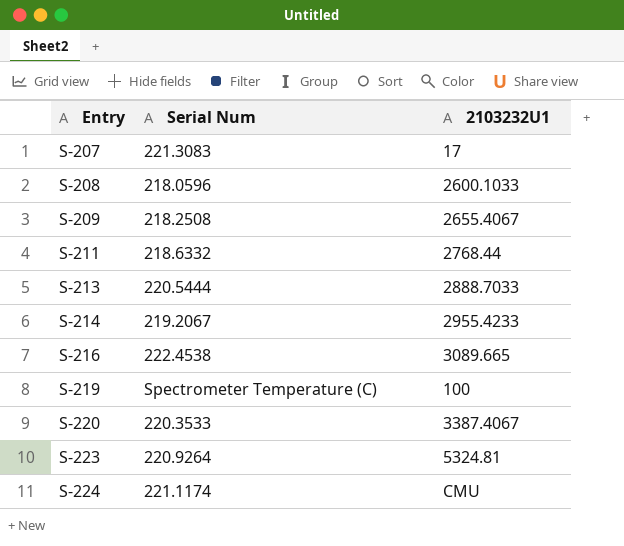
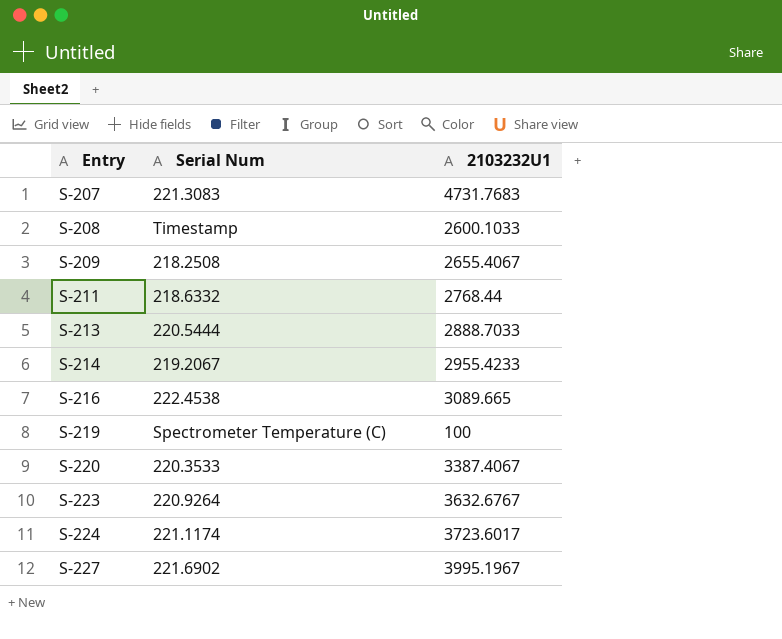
S-207 | 2103232U1: 17 -> 4731.7683
S-208 | Serial Num: 218.0596 -> Timestamp
S-223 | 2103232U1: 5324.81 -> 3632.6767
S-224 | 2103232U1: CMU -> 3723.6017
row S-227: none -> 221.6902 | 3995.1967

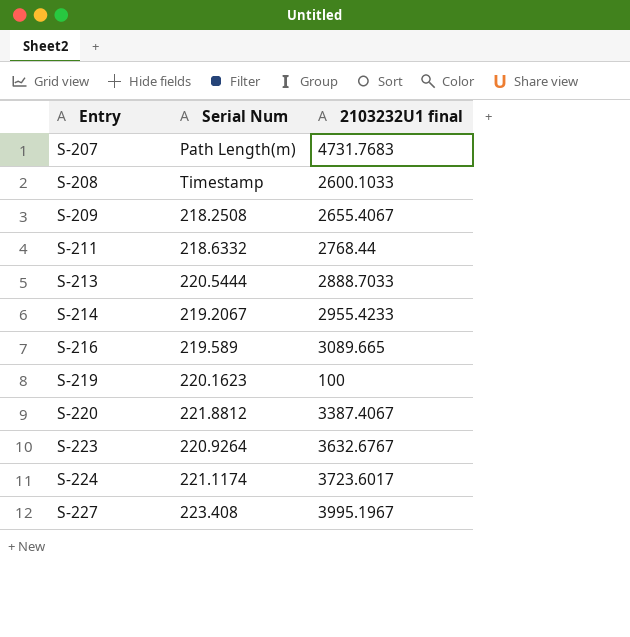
column name: 2103232U1 -> 2103232U1 final
S-207 | Serial Num: 221.3083 -> Path Length(m)
S-216 | Serial Num: 222.4538 -> 219.589
S-219 | Serial Num: Spectrometer Temperature (C) -> 220.1623
S-220 | Serial Num: 220.3533 -> 221.8812
S-227 | Serial Num: 221.6902 -> 223.408

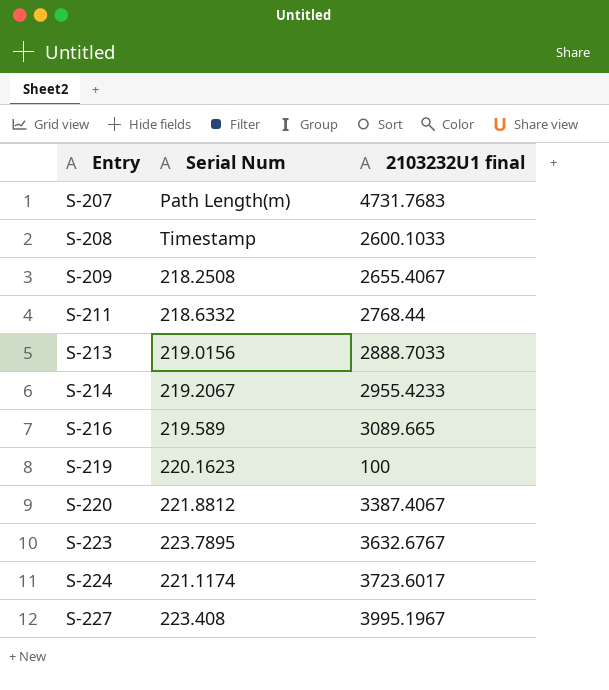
S-213 | Serial Num: 220.5444 -> 219.0156
S-223 | Serial Num: 220.9264 -> 223.7895

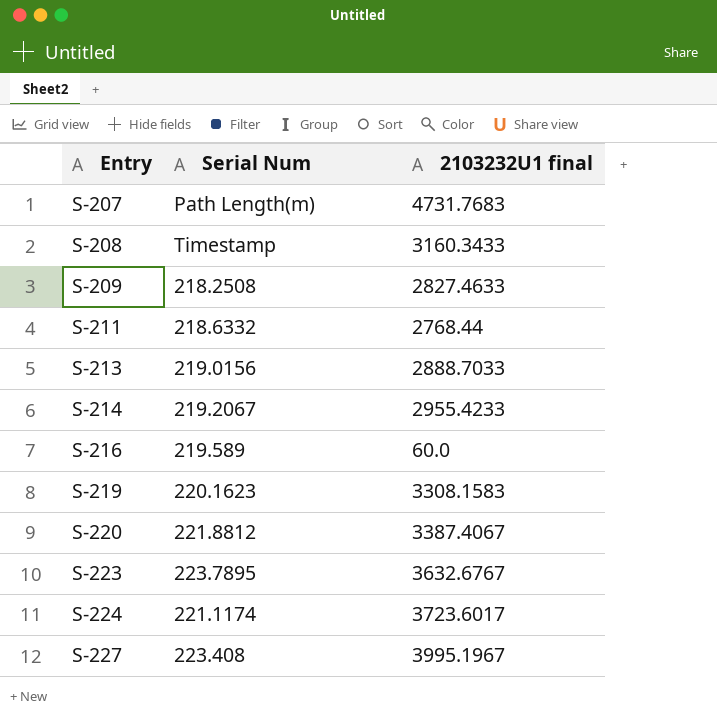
S-208 | 2103232U1 final: 2600.1033 -> 3160.3433
S-209 | 2103232U1 final: 2655.4067 -> 2827.4633
S-216 | 2103232U1 final: 3089.665 -> 60.0
S-219 | 2103232U1 final: 100 -> 3308.1583

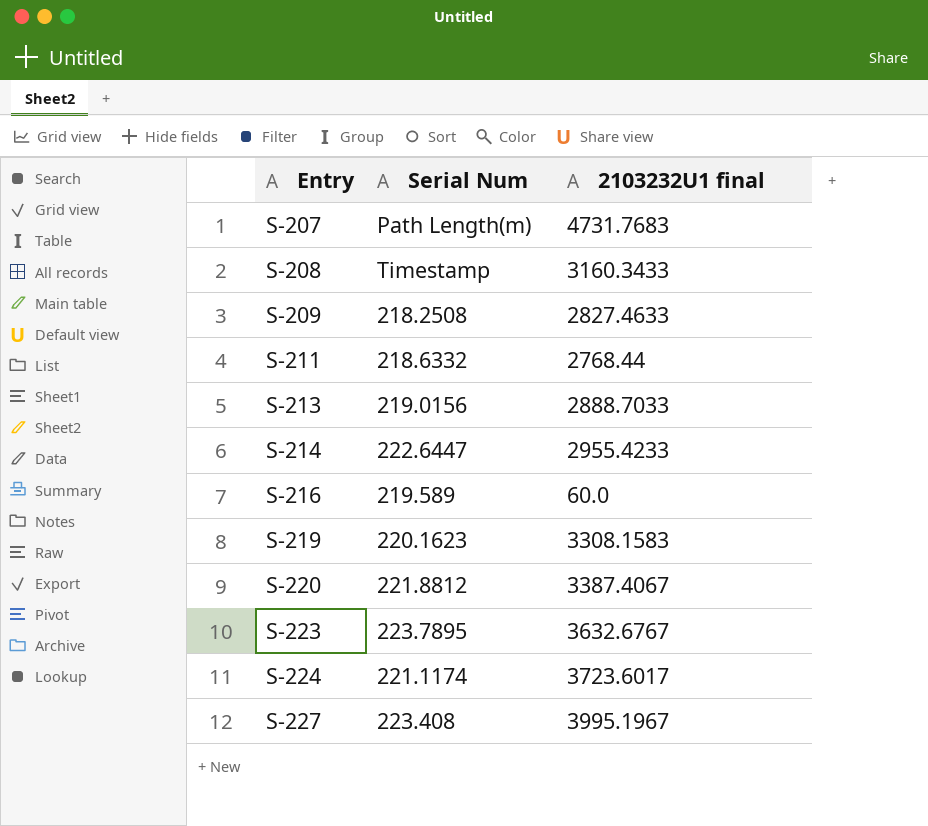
S-214 | Serial Num: 219.2067 -> 222.6447

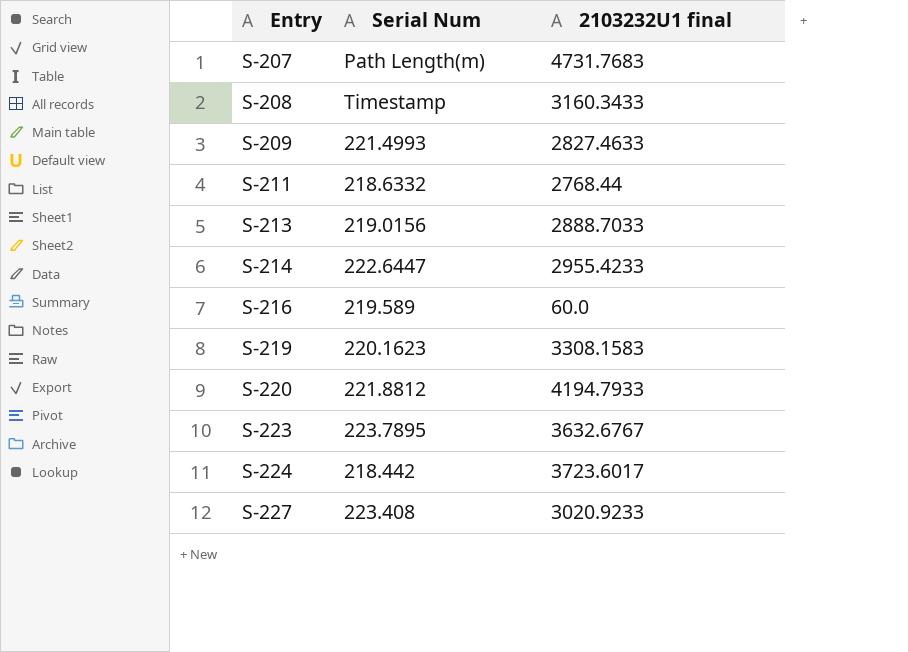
S-209 | Serial Num: 218.2508 -> 221.4993
S-220 | 2103232U1 final: 3387.4067 -> 4194.7933
S-224 | Serial Num: 221.1174 -> 218.442
S-227 | 2103232U1 final: 3995.1967 -> 3020.9233

